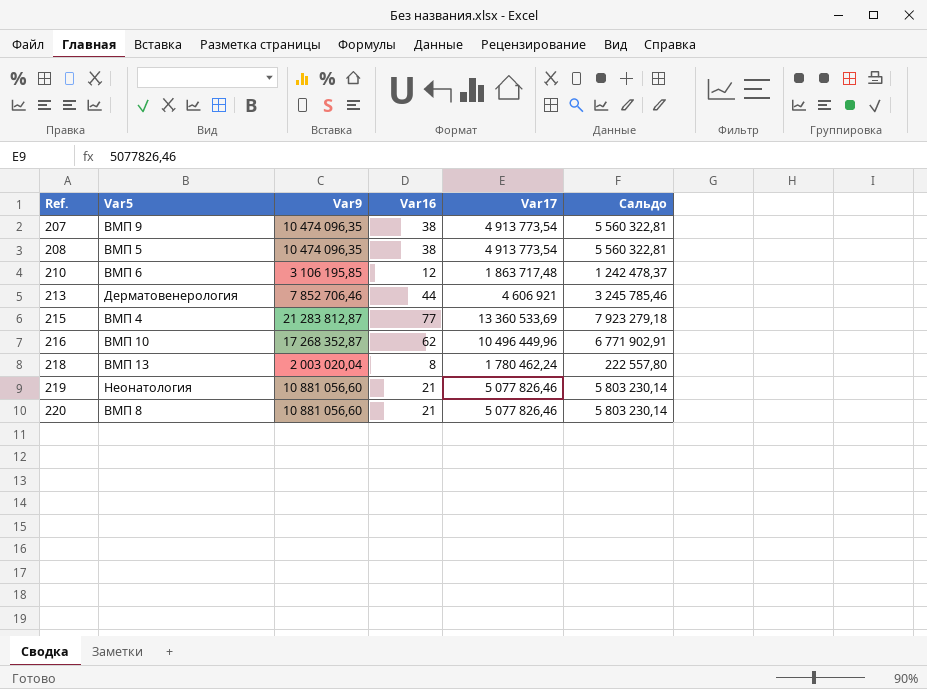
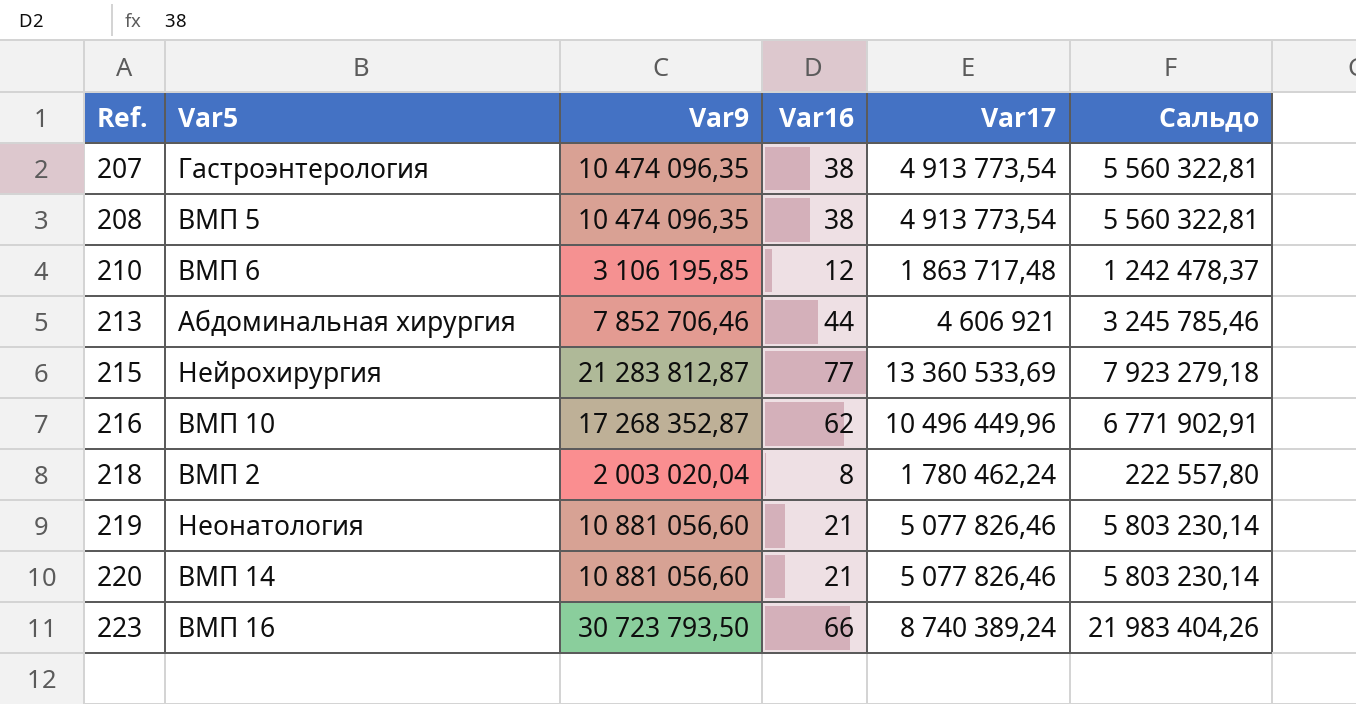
207 | Var5: ВМП 9 -> Гастроэнтерология
213 | Var5: Дерматовенерология -> Абдоминальная хирургия
215 | Var5: ВМП 4 -> Нейрохирургия
218 | Var5: ВМП 13 -> ВМП 2
220 | Var5: ВМП 8 -> ВМП 14
row 223: none -> ВМП 16 | 30 723 793,50 | 66 | 8 740 389,24 | 21 983 404,26

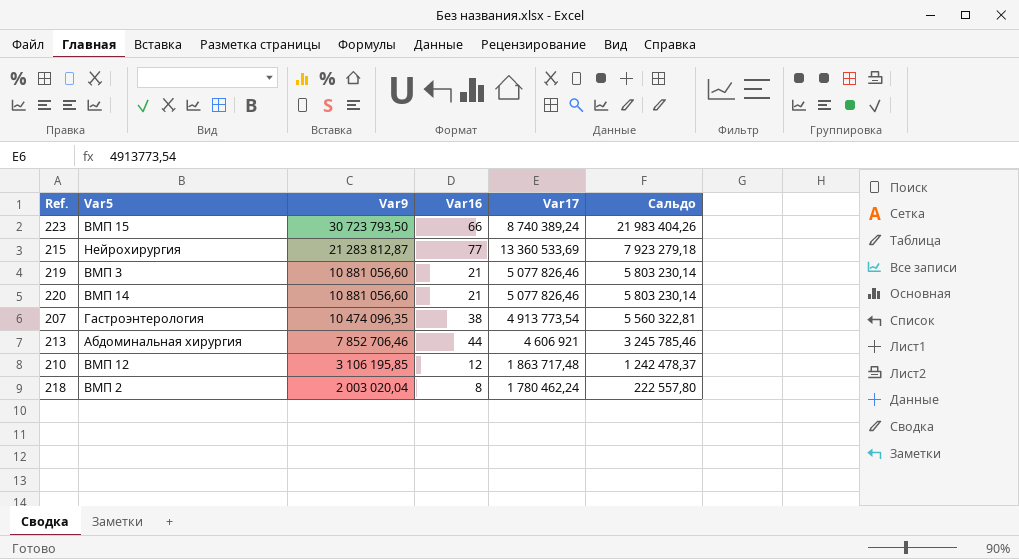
row order: Ref. ascending -> Var9 descending
row 208: ВМП 5 | 10 474 096,35 | 38 | 4 913 773,54 | 5 560 322,81 -> none
row 216: ВМП 10 | 17 268 352,87 | 62 | 10 496 449,96 | 6 771 902,91 -> none
223 | Var5: ВМП 16 -> ВМП 15
219 | Var5: Неонатология -> ВМП 3
210 | Var5: ВМП 6 -> ВМП 12

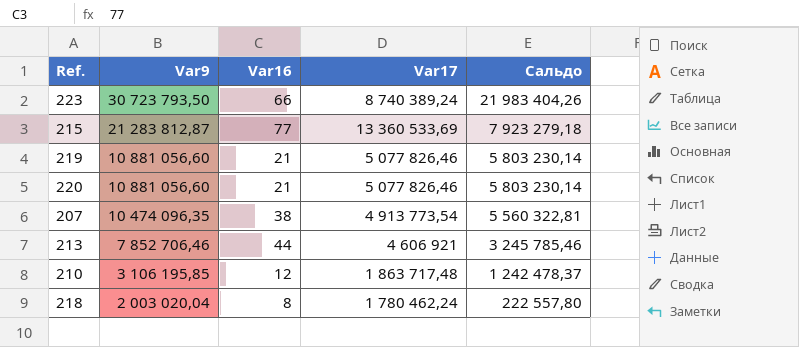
column Var5 | position: 2 -> none

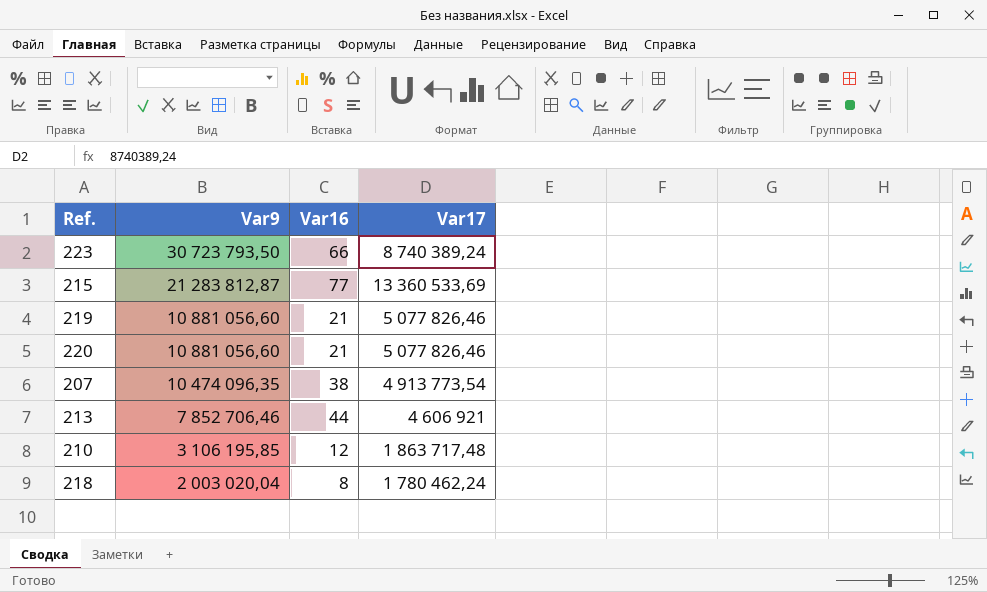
column Сальдо | formula: [Var9] - [Var17] -> none

